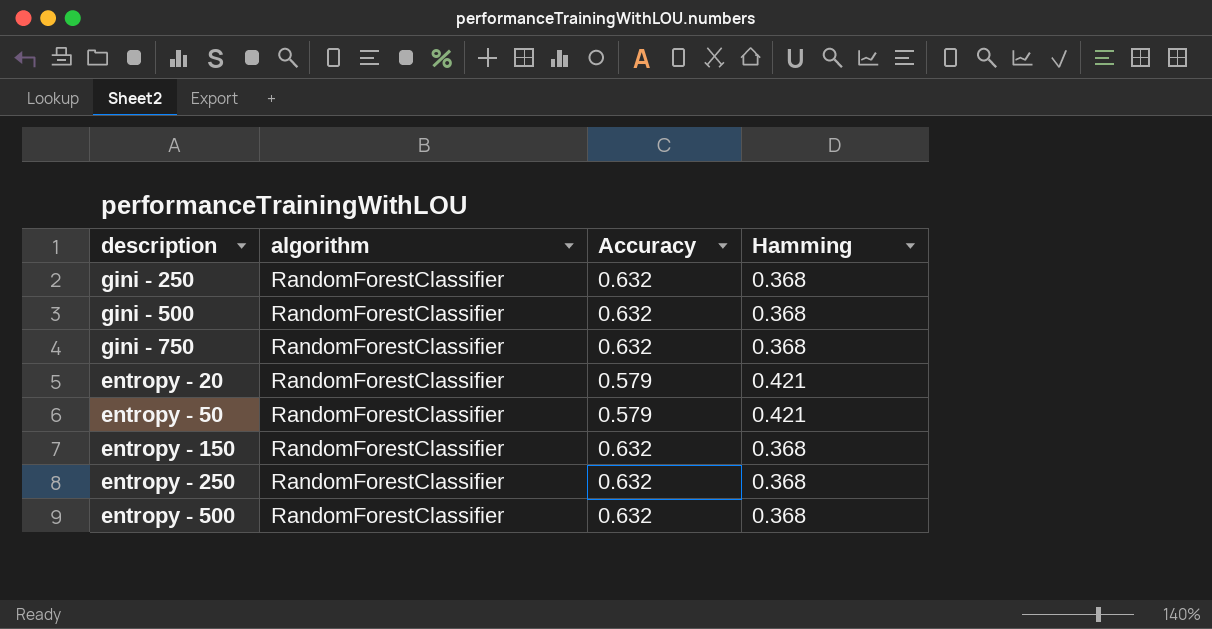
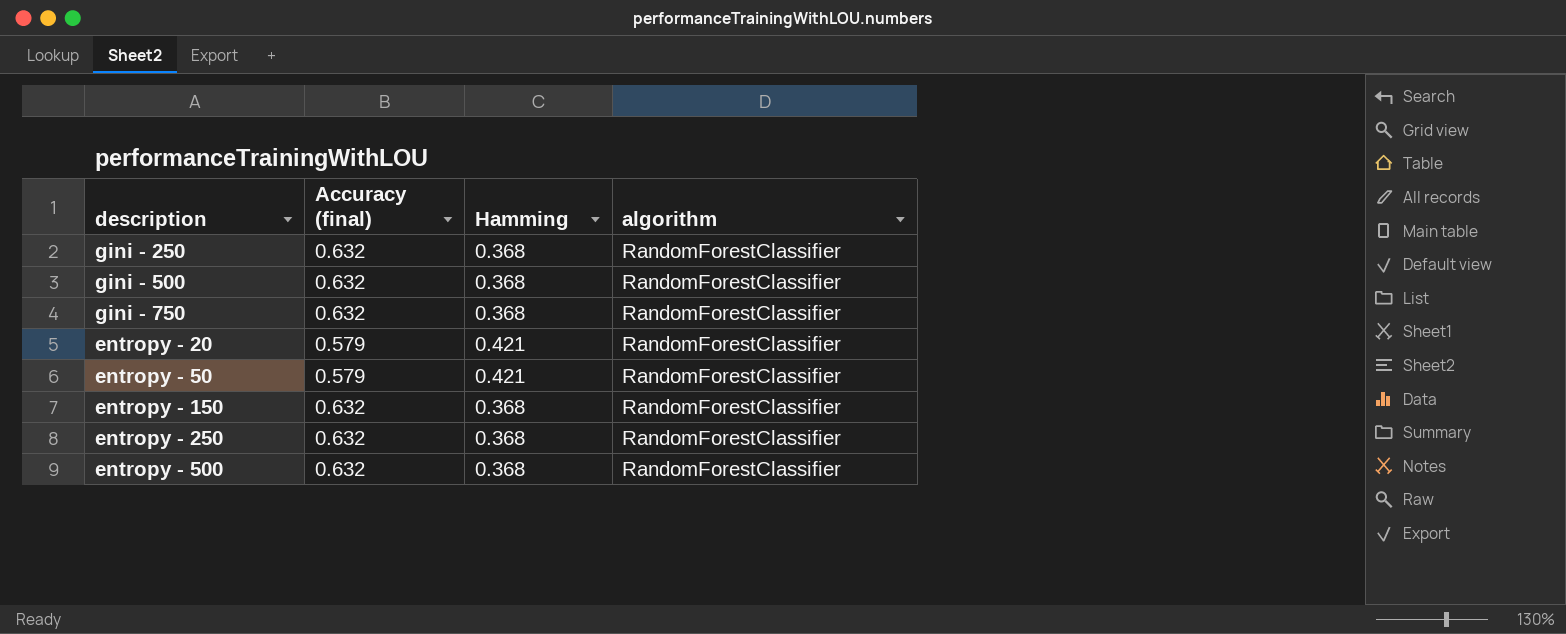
column name: Accuracy -> Accuracy (final)
column algorithm | position: 2 -> 4

